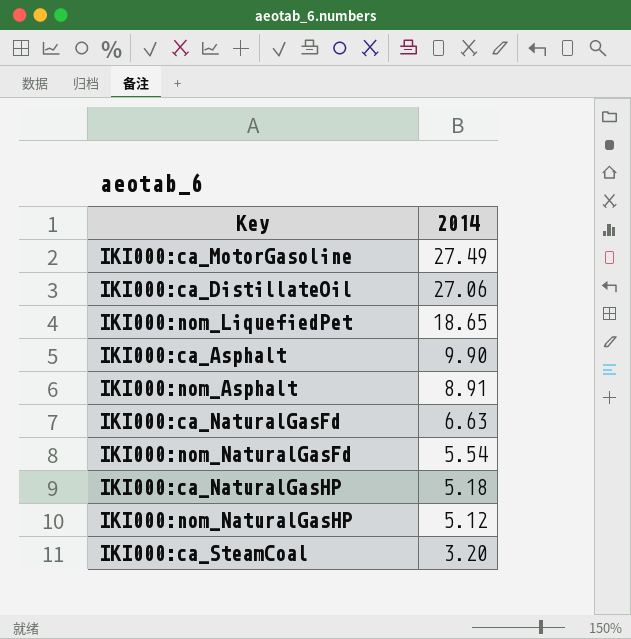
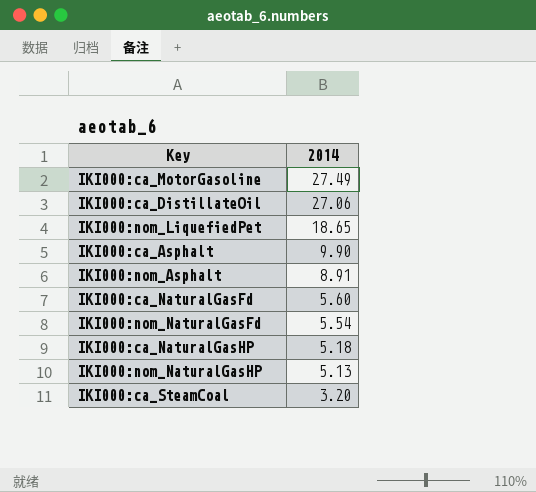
IKI000:ca_NaturalGasFd | 2014: 6.63 -> 5.60
IKI000:nom_NaturalGasHP | 2014: 5.12 -> 5.13

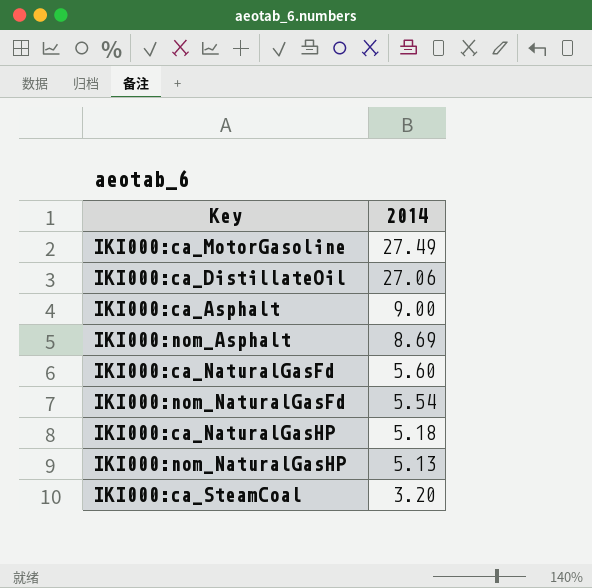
row IKI000:nom_LiquefiedPet: 18.65 -> none
IKI000:ca_Asphalt | 2014: 9.90 -> 9.00
IKI000:nom_Asphalt | 2014: 8.91 -> 8.69

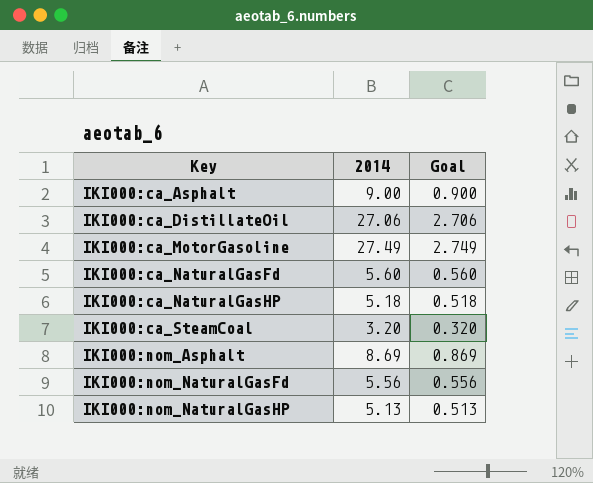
row order: 2014 descending -> Key ascending
column Goal | formula: none -> [2014] * 0.1
IKI000:nom_NaturalGasFd | 2014: 5.54 -> 5.56

